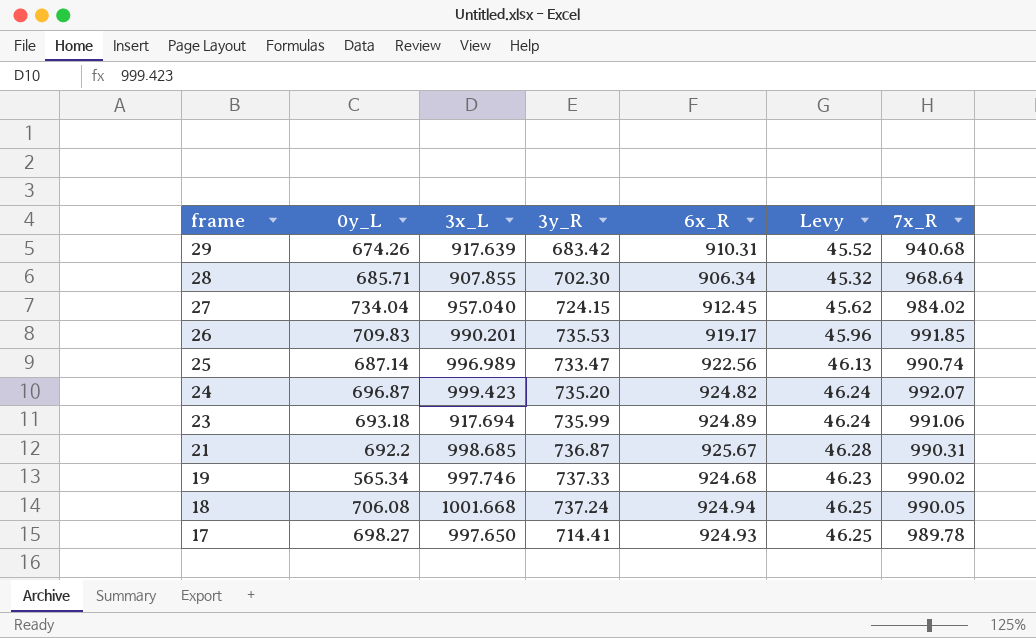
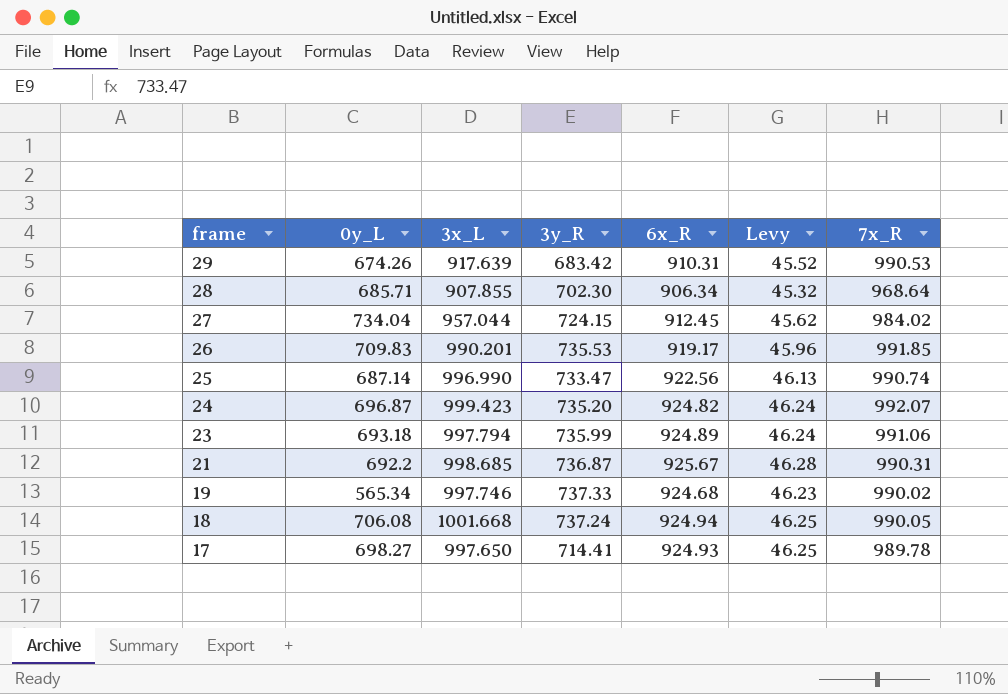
29 | 7x_R: 940.68 -> 990.53
27 | 3x_L: 957.040 -> 957.044
25 | 3x_L: 996.989 -> 996.990
23 | 3x_L: 917.694 -> 997.794

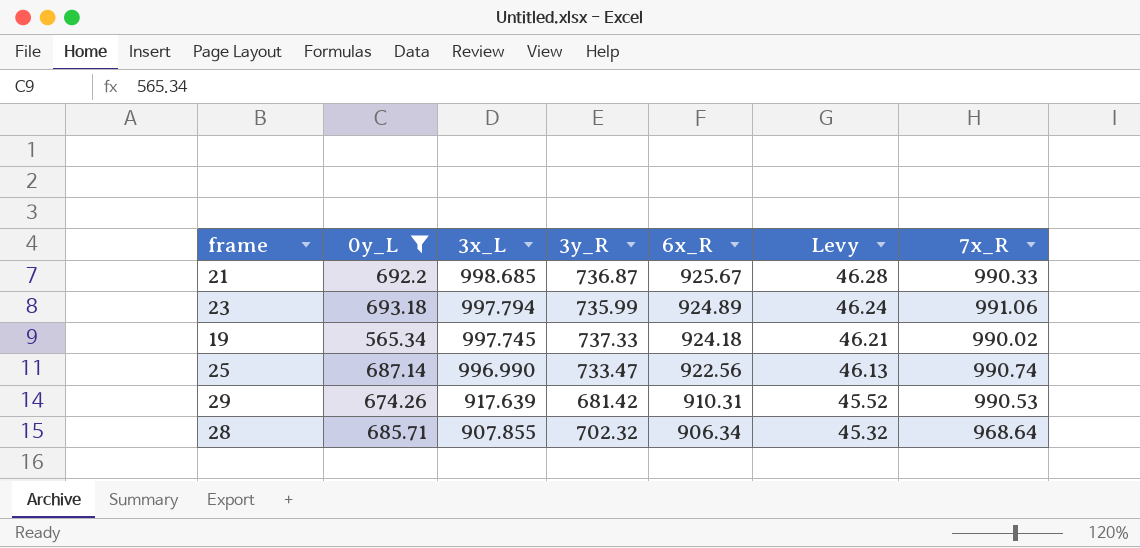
filter: none -> 0y_L <= 693.18
row order: frame descending -> 3x_L descending
21 | 7x_R: 990.31 -> 990.33
19 | 3x_L: 997.746 -> 997.745
19 | 6x_R: 924.68 -> 924.18
19 | Levy: 46.23 -> 46.21
29 | 3y_R: 683.42 -> 681.42
28 | 3y_R: 702.30 -> 702.32

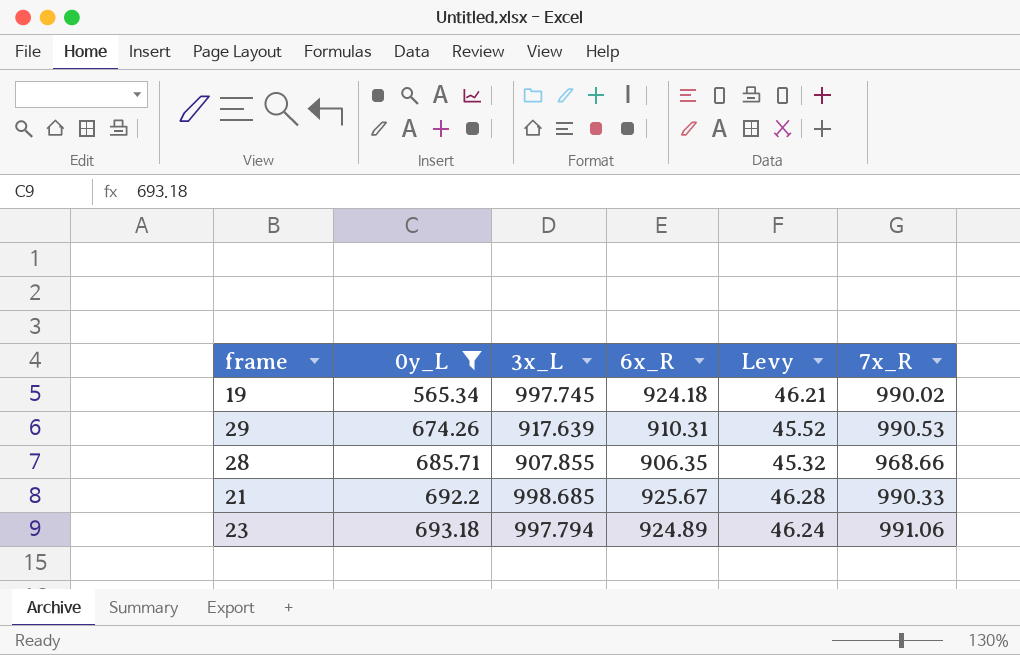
row order: 3x_L descending -> 0y_L ascending
column 3y_R | position: 4 -> none
row 25: 687.14 | 996.990 | 733.47 | 922.56 | 46.13 | 990.74 -> none
28 | 6x_R: 906.34 -> 906.35
28 | 7x_R: 968.64 -> 968.66

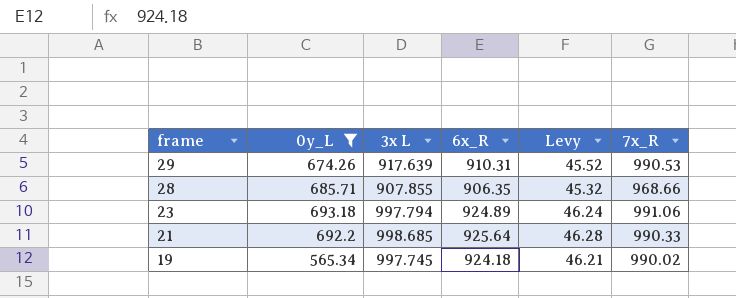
row order: 0y_L ascending -> frame descending
column name: 3x_L -> 3x L
21 | 6x_R: 925.67 -> 925.64

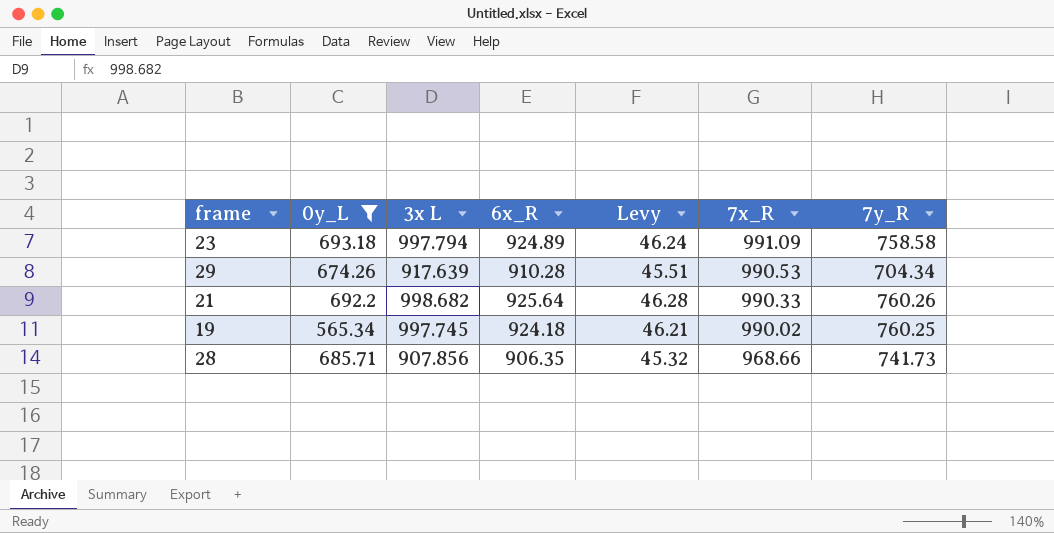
row order: frame descending -> 7x_R descending
column 7y_R | position: none -> 7
23 | 7x_R: 991.06 -> 991.09
29 | 6x_R: 910.31 -> 910.28
29 | Levy: 45.52 -> 45.51
21 | 3x L: 998.685 -> 998.682
28 | 3x L: 907.855 -> 907.856

